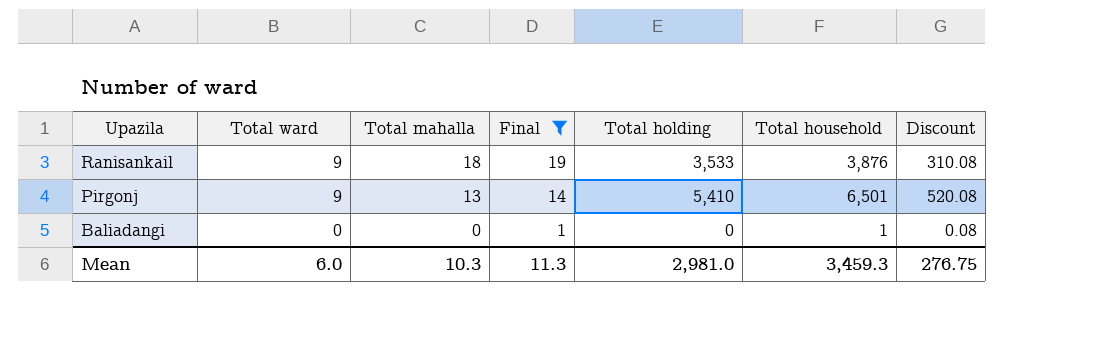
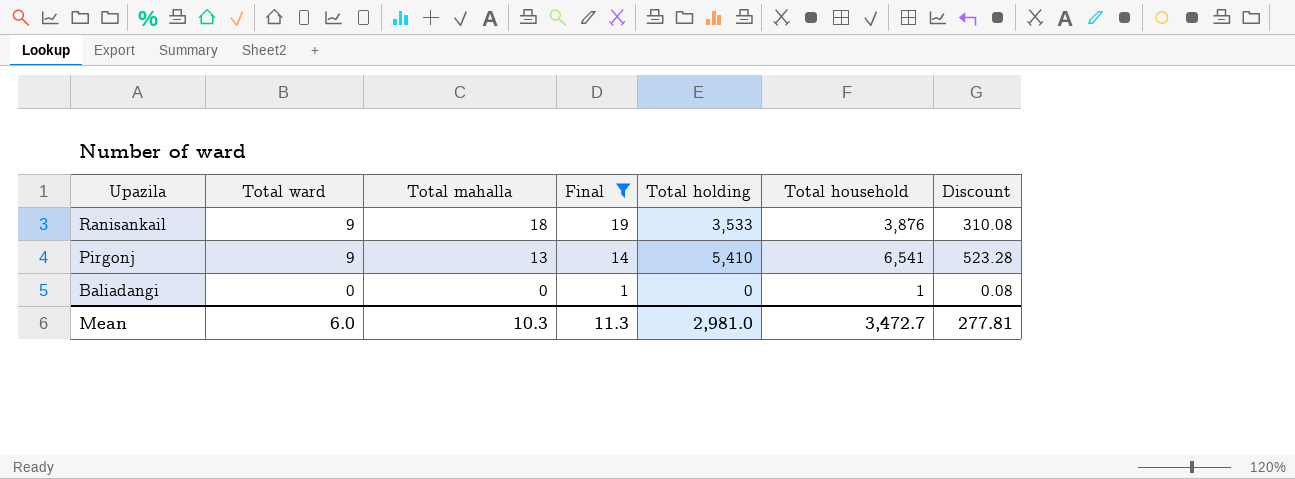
Pirgonj | Total household: 6,501 -> 6,541
Pirgonj | Discount: 520.08 -> 523.28
Mean | Total household: 3,459.3 -> 3,472.7
Mean | Discount: 276.75 -> 277.81

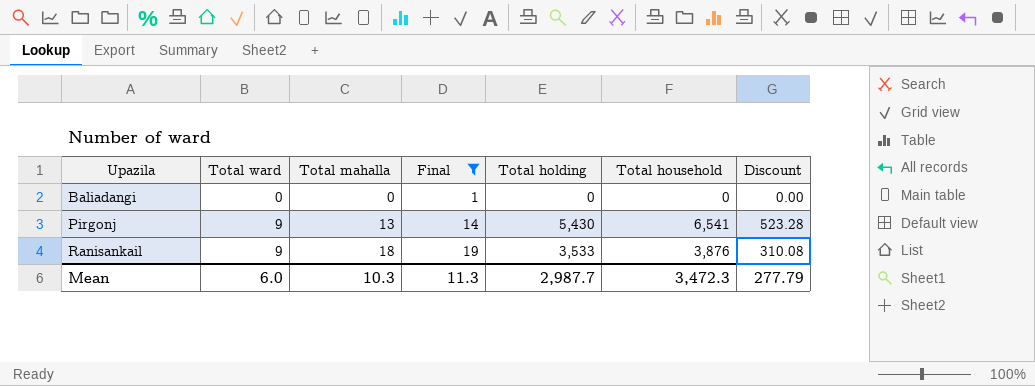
row order: Upazila descending -> Upazila ascending
Baliadangi | Total household: 1 -> 0
Baliadangi | Discount: 0.08 -> 0.00
Pirgonj | Total holding: 5,410 -> 5,430
Mean | Total holding: 2,981.0 -> 2,987.7
Mean | Total household: 3,472.7 -> 3,472.3
Mean | Discount: 277.81 -> 277.79

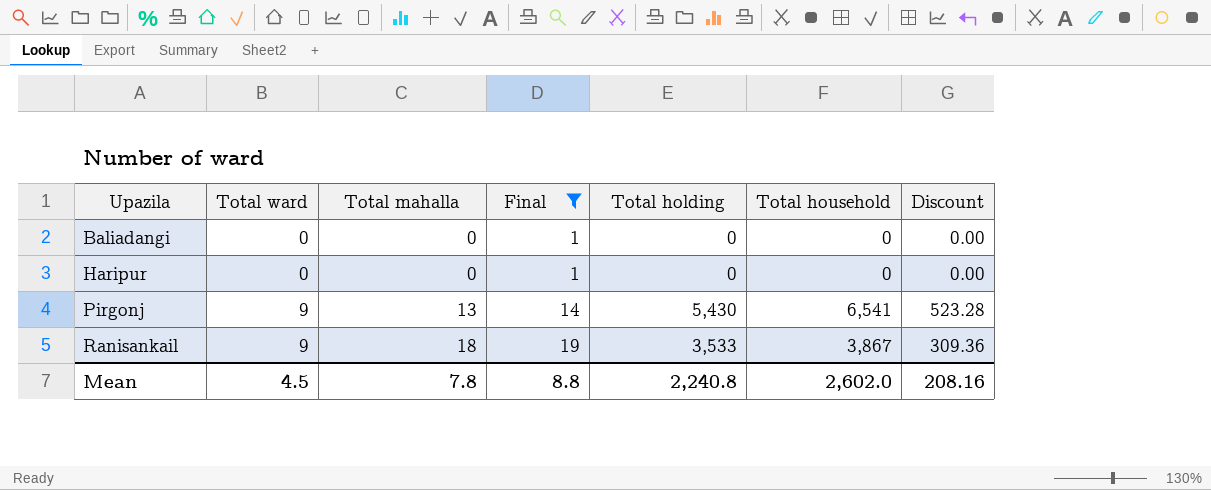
row Haripur: none -> 0 | 0 | 1 | 0 | 0 | 0.00
Ranisankail | Total household: 3,876 -> 3,867
Ranisankail | Discount: 310.08 -> 309.36
Mean | Total ward: 6.0 -> 4.5
Mean | Total mahalla: 10.3 -> 7.8
Mean | Final: 11.3 -> 8.8
Mean | Total holding: 2,987.7 -> 2,240.8
Mean | Total household: 3,472.3 -> 2,602.0
Mean | Discount: 277.79 -> 208.16

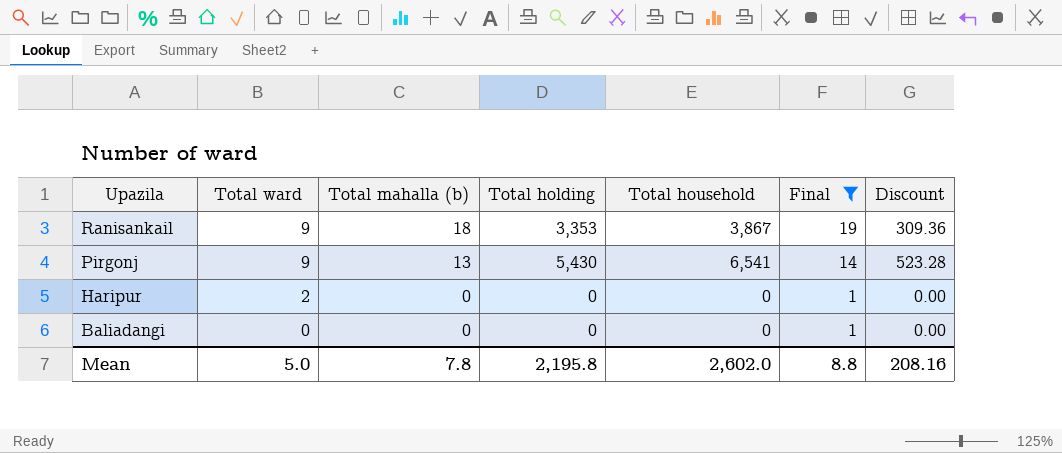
row order: Upazila ascending -> Upazila descending
column name: Total mahalla -> Total mahalla (b)
column Final | position: 4 -> 6
Ranisankail | Total holding: 3,533 -> 3,353
Haripur | Total ward: 0 -> 2
Mean | Total ward: 4.5 -> 5.0
Mean | Total holding: 2,240.8 -> 2,195.8

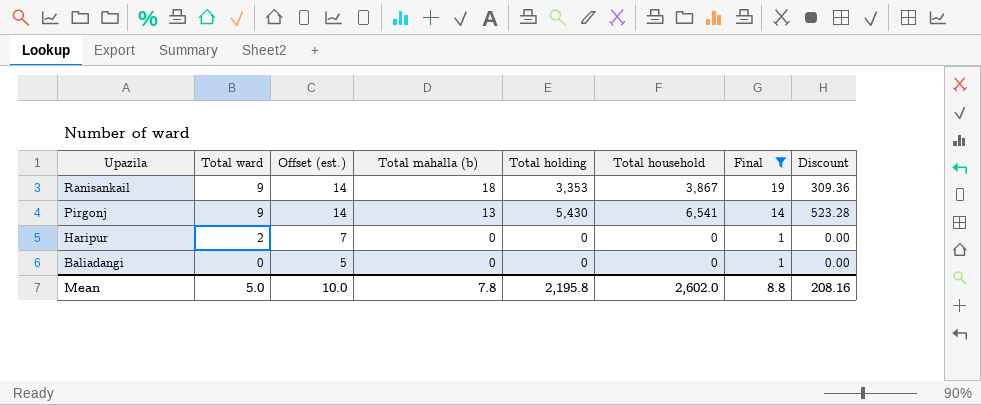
column Offset (est.) | formula: none -> [Total ward] + 5

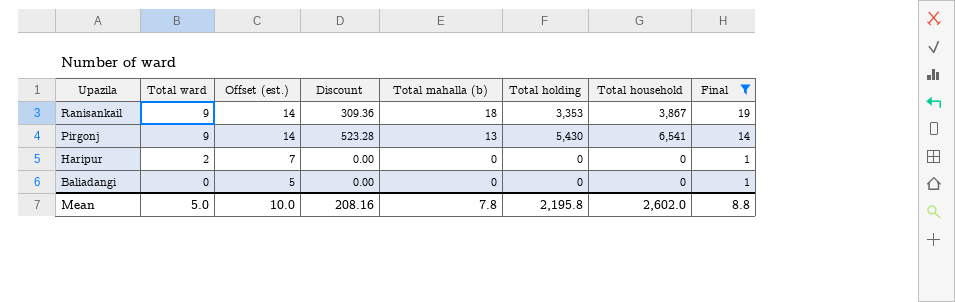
column Discount | position: 8 -> 4

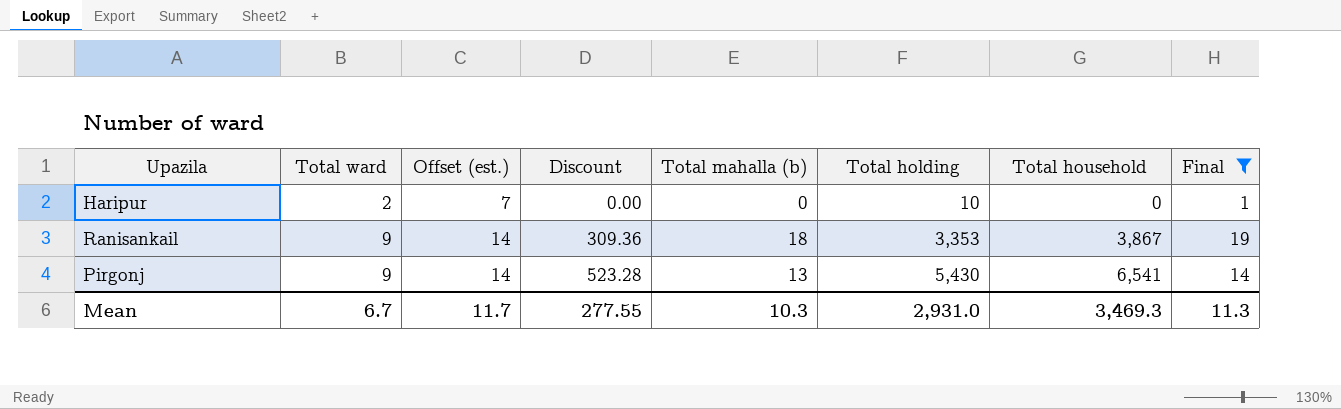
row order: Upazila descending -> Total ward ascending
row Baliadangi: 0 | 5 | 0.00 | 0 | 0 | 0 | 1 -> none
Haripur | Total holding: 0 -> 10
Mean | Total ward: 5.0 -> 6.7
Mean | Offset (est.): 10.0 -> 11.7
Mean | Discount: 208.16 -> 277.55
Mean | Total mahalla (b): 7.8 -> 10.3
Mean | Total holding: 2,195.8 -> 2,931.0
Mean | Total household: 2,602.0 -> 3,469.3
Mean | Final: 8.8 -> 11.3

